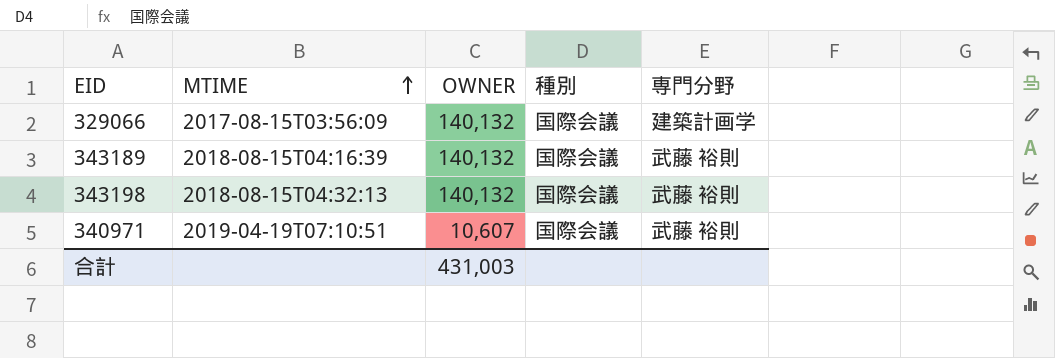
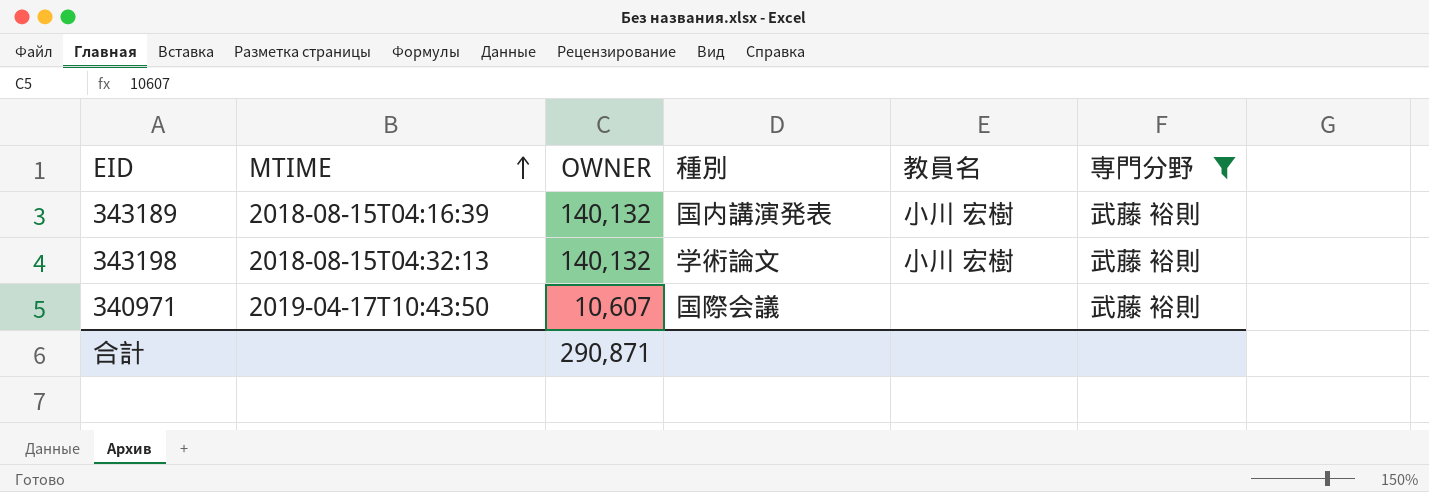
filter: none -> 専門分野 = 武藤 裕則
column 教員名 | position: none -> 5
343189 | 種別: 国際会議 -> 国内講演発表
343198 | 種別: 国際会議 -> 学術論文
340971 | MTIME: 2019-04-19T07:10:51 -> 2019-04-17T10:43:50
合計 | OWNER: 431,003 -> 290,871

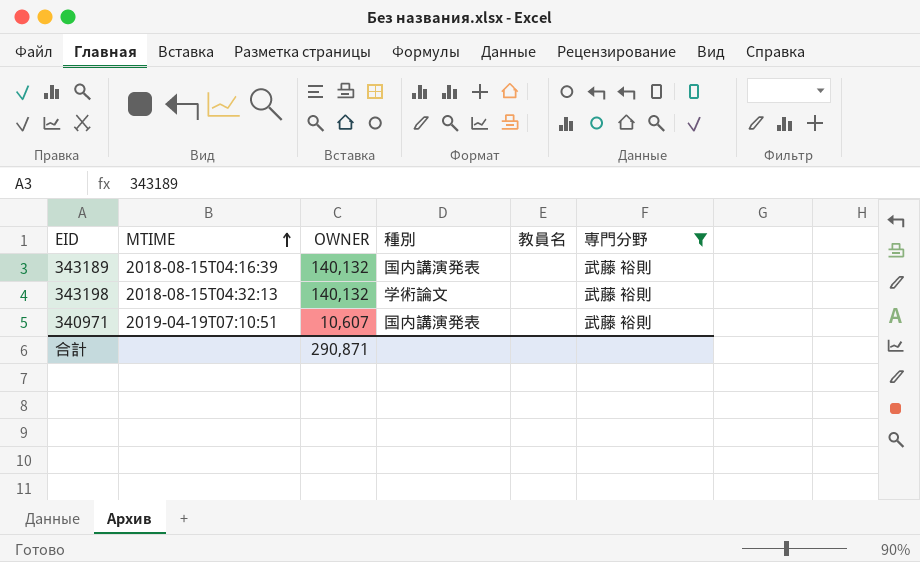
343189 | 教員名: 小川 宏樹 -> none
343198 | 教員名: 小川 宏樹 -> none
340971 | MTIME: 2019-04-17T10:43:50 -> 2019-04-19T07:10:51
340971 | 種別: 国際会議 -> 国内講演発表

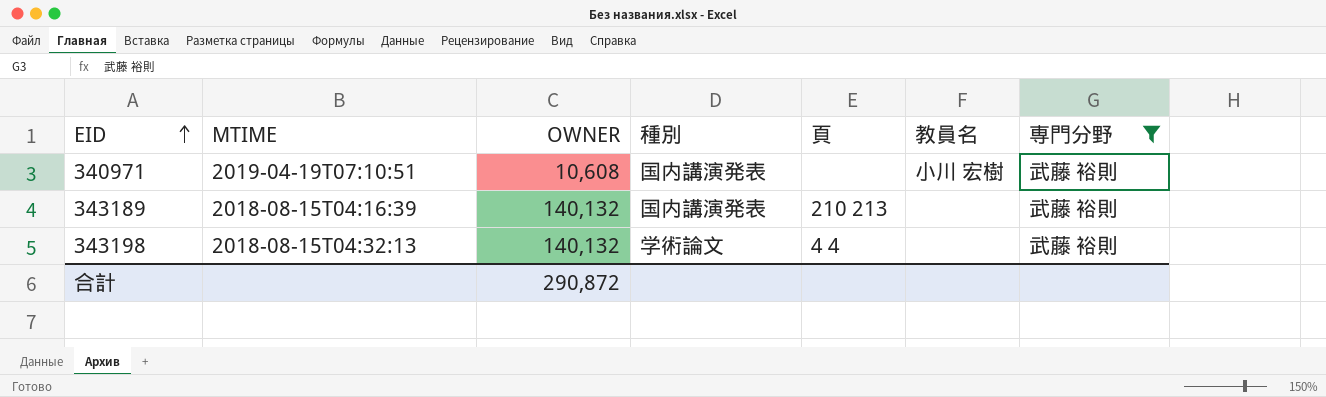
row order: MTIME ascending -> EID ascending
column 頁 | position: none -> 5
340971 | OWNER: 10,607 -> 10,608
340971 | 教員名: none -> 小川 宏樹
合計 | OWNER: 290,871 -> 290,872

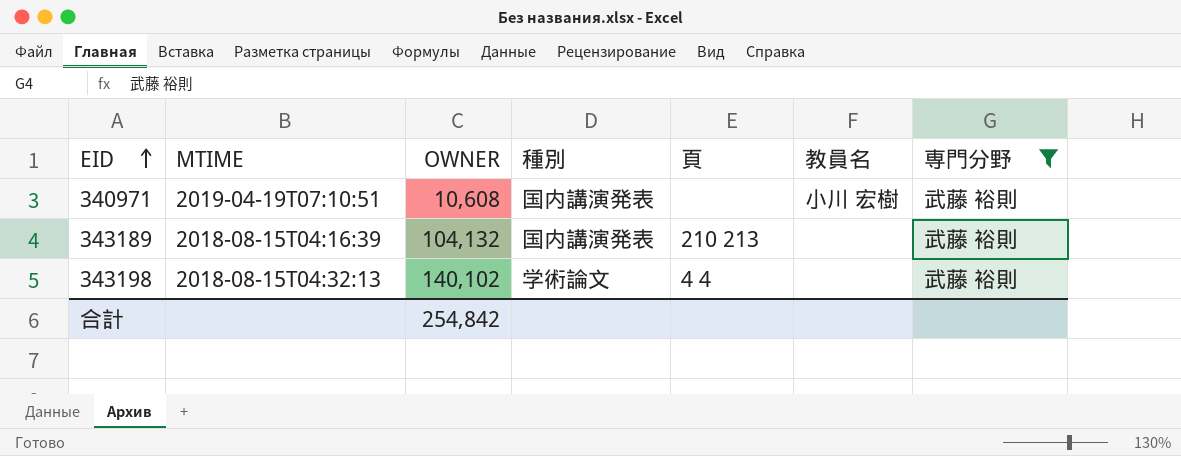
343189 | OWNER: 140,132 -> 104,132
343198 | OWNER: 140,132 -> 140,102
合計 | OWNER: 290,872 -> 254,842

